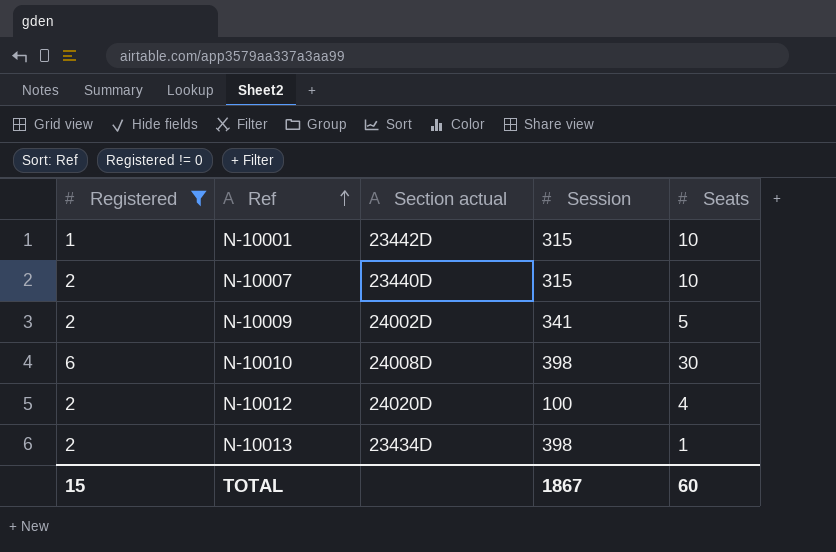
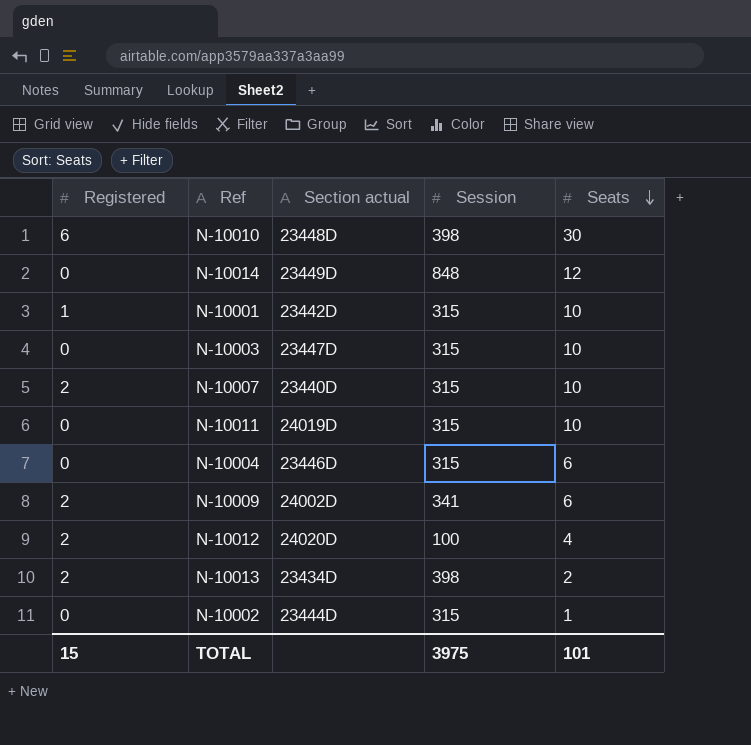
filter: Registered != 0 -> none
row order: Ref ascending -> Seats descending
N-10010 | Section actual: 24008D -> 23448D
N-10009 | Seats: 5 -> 6
N-10013 | Seats: 1 -> 2
TOTAL | Session: 1867 -> 3975
TOTAL | Seats: 60 -> 101

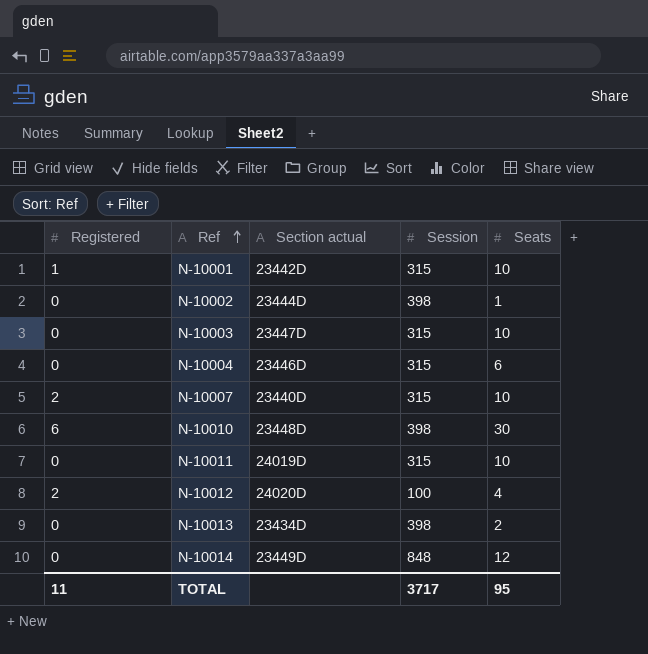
row order: Seats descending -> Ref ascending
row N-10009: 2 | 24002D | 341 | 6 -> none
N-10002 | Session: 315 -> 398
N-10013 | Registered: 2 -> 0
TOTAL | Registered: 15 -> 11
TOTAL | Session: 3975 -> 3717
TOTAL | Seats: 101 -> 95

